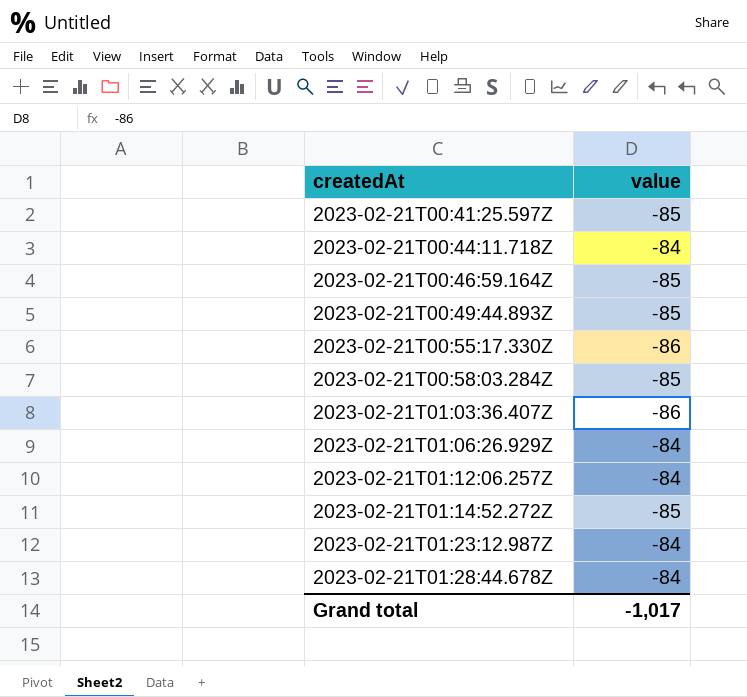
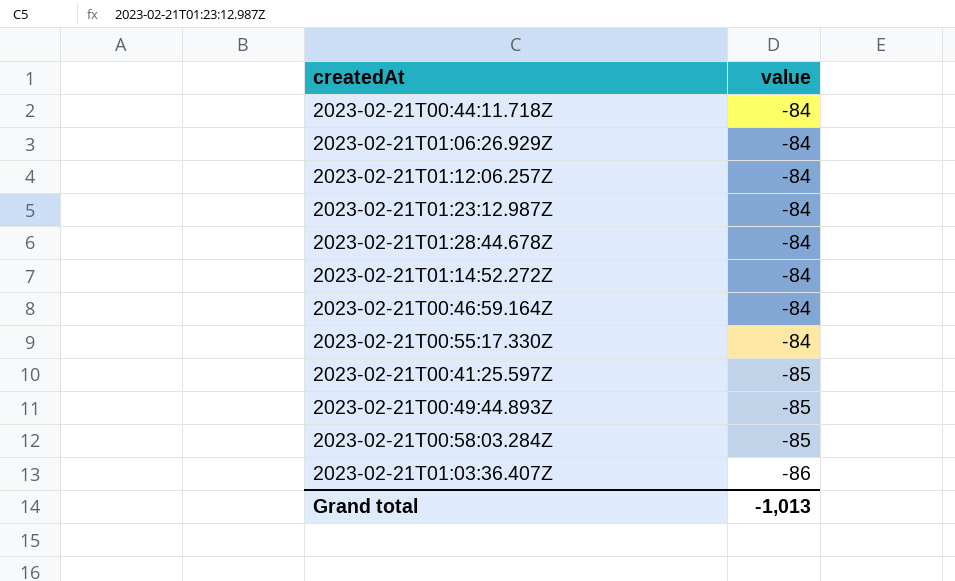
row order: createdAt ascending -> value descending
2023-02-21T01:14:52.272Z | value: -85 -> -84
2023-02-21T00:46:59.164Z | value: -85 -> -84
2023-02-21T00:55:17.330Z | value: -86 -> -84
Grand total | value: -1,017 -> -1,013

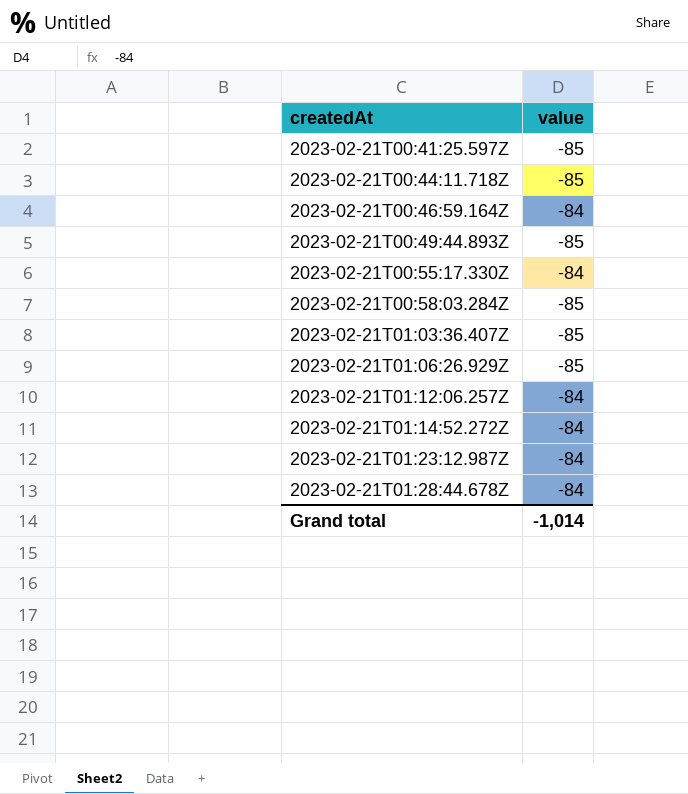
row order: value descending -> createdAt ascending
2023-02-21T00:44:11.718Z | value: -84 -> -85
2023-02-21T01:03:36.407Z | value: -86 -> -85
2023-02-21T01:06:26.929Z | value: -84 -> -85
Grand total | value: -1,013 -> -1,014

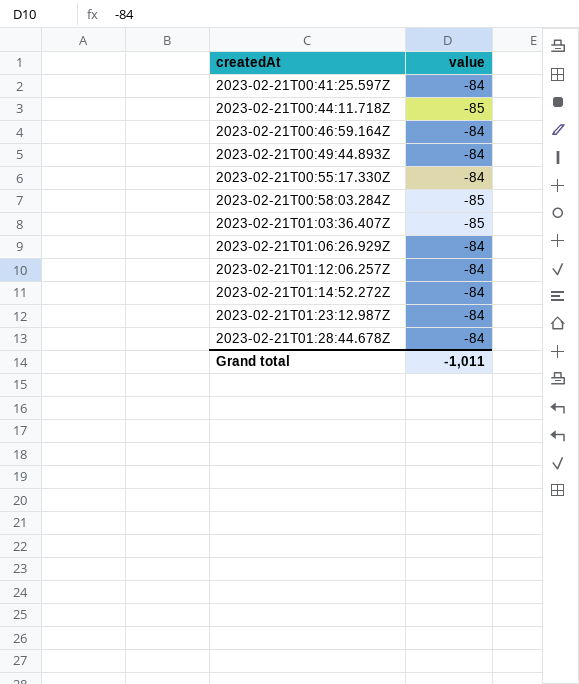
2023-02-21T00:41:25.597Z | value: -85 -> -84
2023-02-21T00:49:44.893Z | value: -85 -> -84
2023-02-21T01:06:26.929Z | value: -85 -> -84
Grand total | value: -1,014 -> -1,011

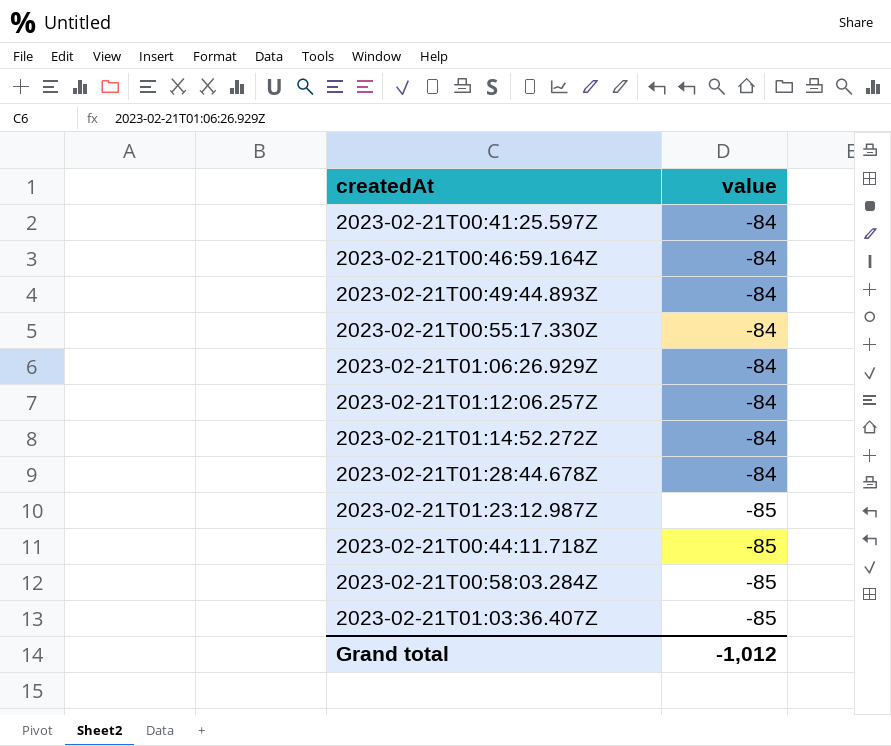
row order: createdAt ascending -> value descending
2023-02-21T01:23:12.987Z | value: -84 -> -85
Grand total | value: -1,011 -> -1,012

